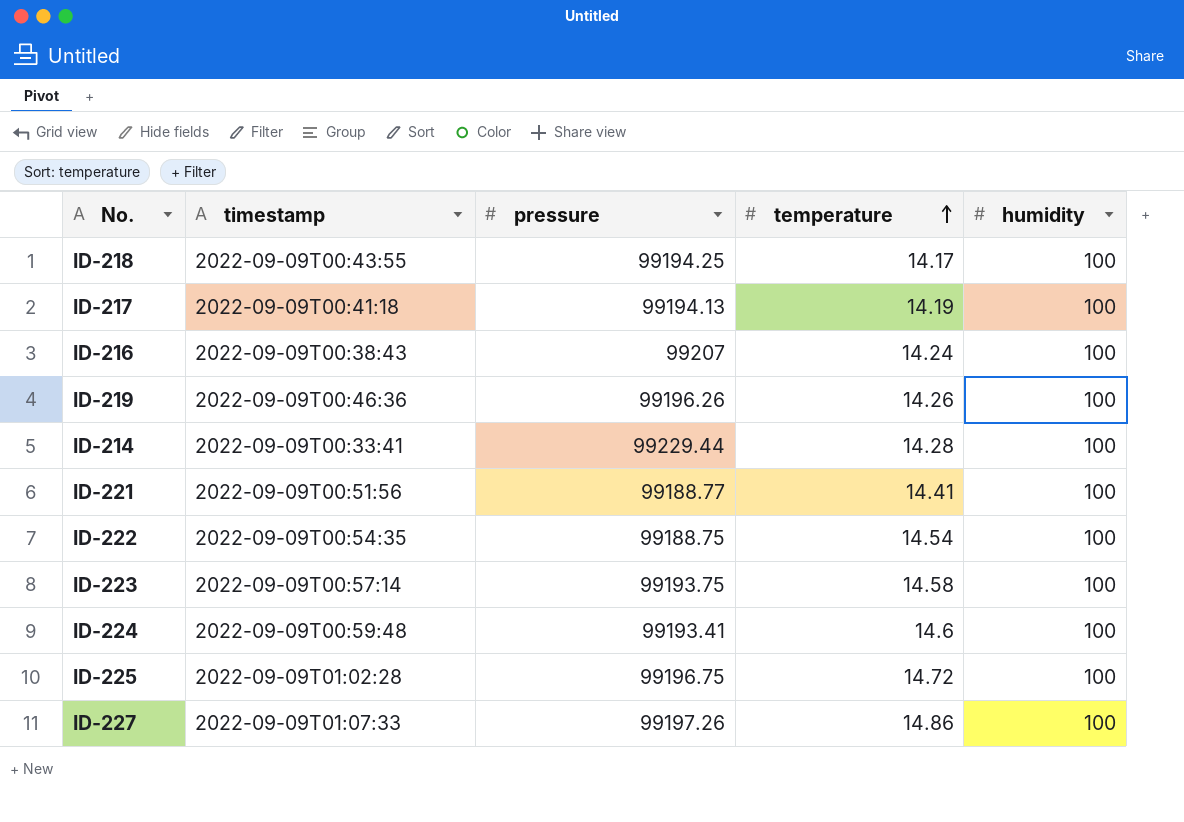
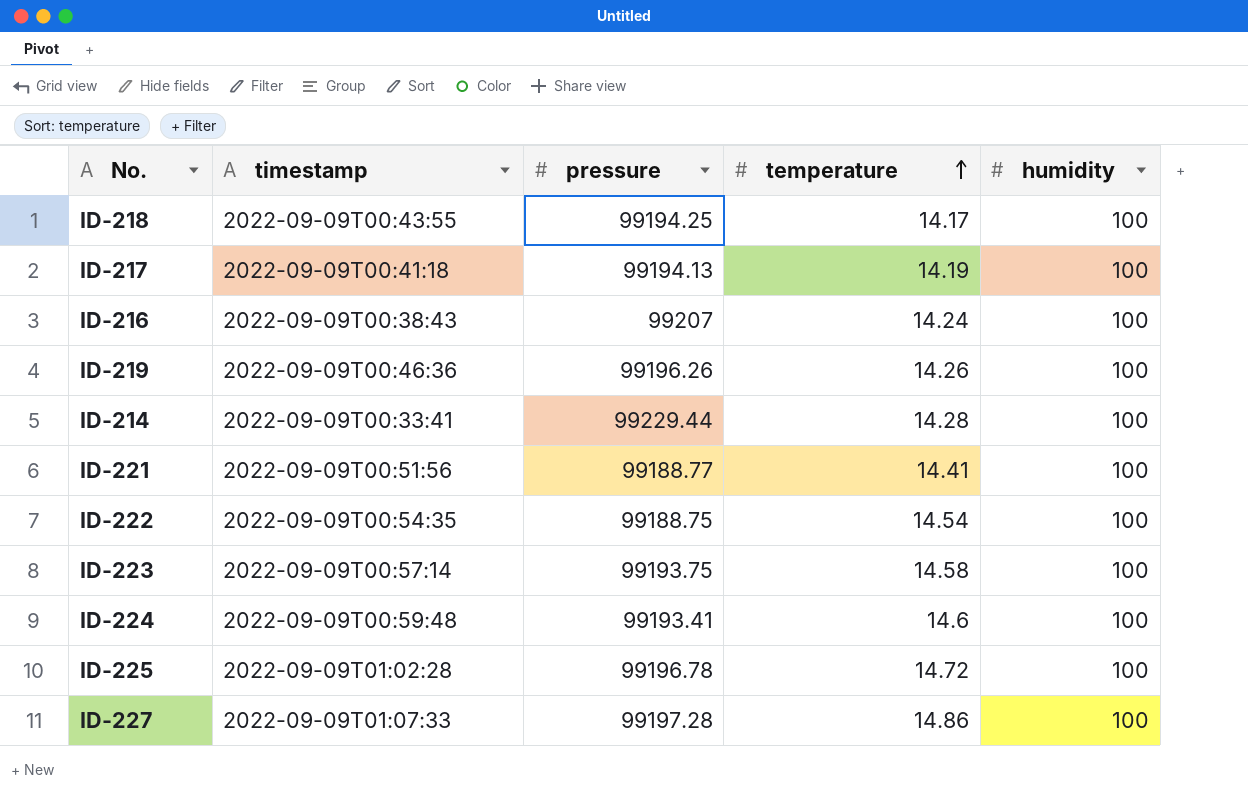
ID-225 | pressure: 99196.75 -> 99196.78
ID-227 | pressure: 99197.26 -> 99197.28

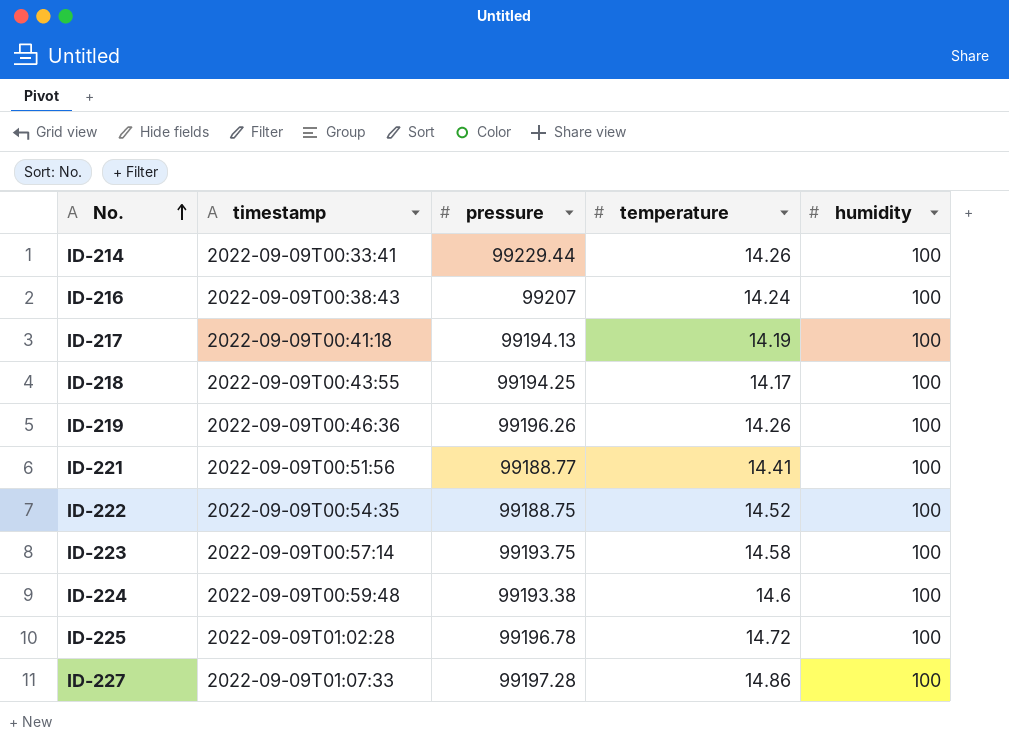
row order: temperature ascending -> No. ascending
ID-214 | temperature: 14.28 -> 14.26
ID-222 | temperature: 14.54 -> 14.52
ID-224 | pressure: 99193.41 -> 99193.38

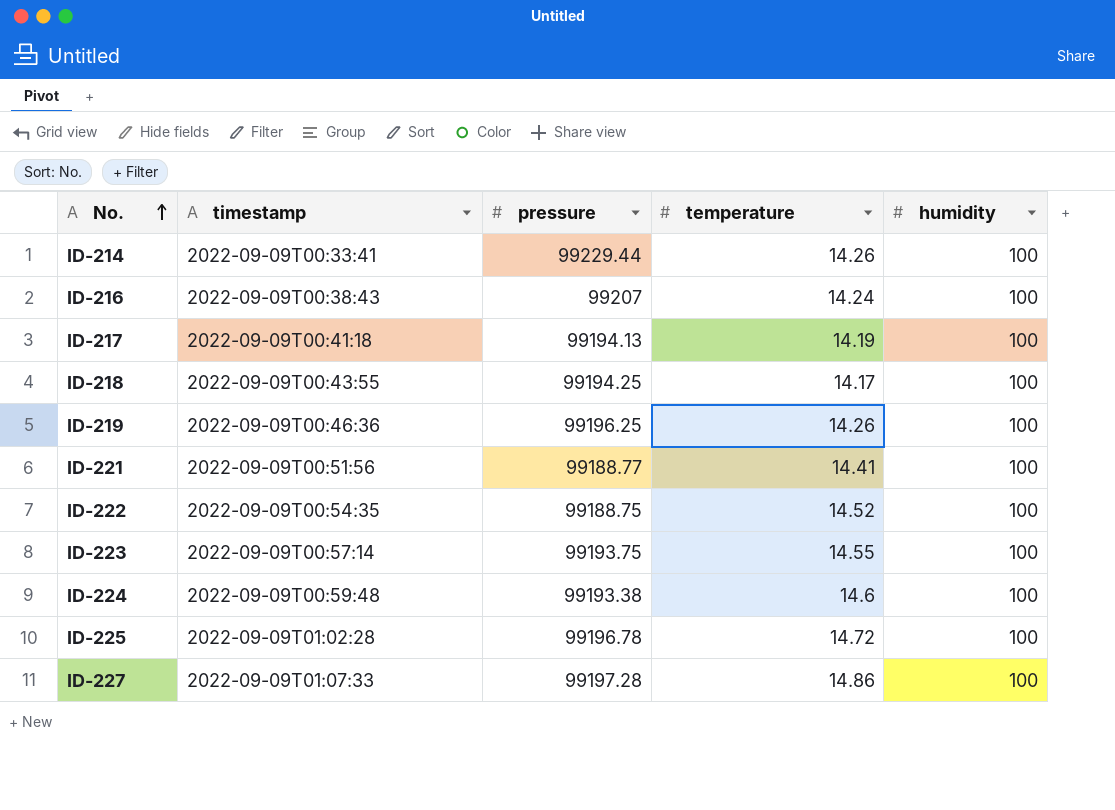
ID-219 | pressure: 99196.26 -> 99196.25
ID-223 | temperature: 14.58 -> 14.55

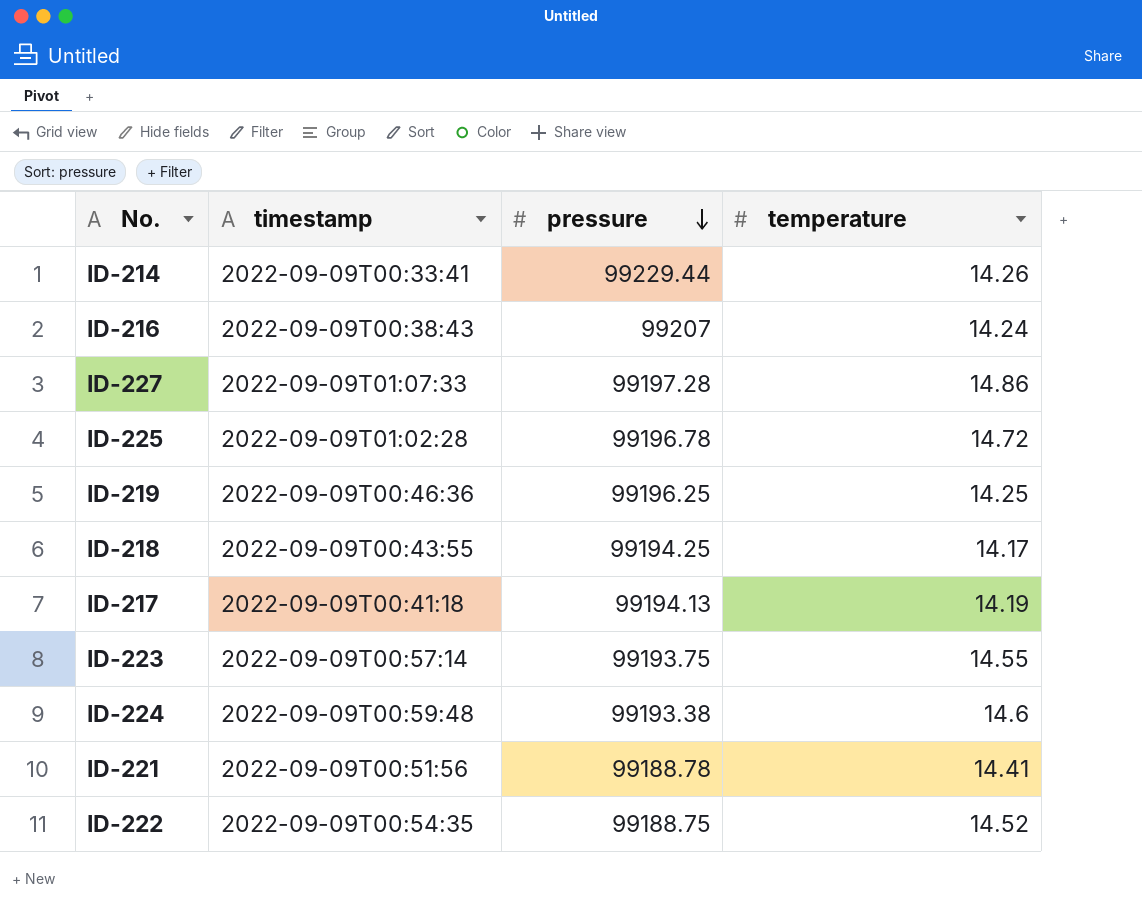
row order: No. ascending -> pressure descending
column humidity | position: 5 -> none
ID-219 | temperature: 14.26 -> 14.25
ID-221 | pressure: 99188.77 -> 99188.78

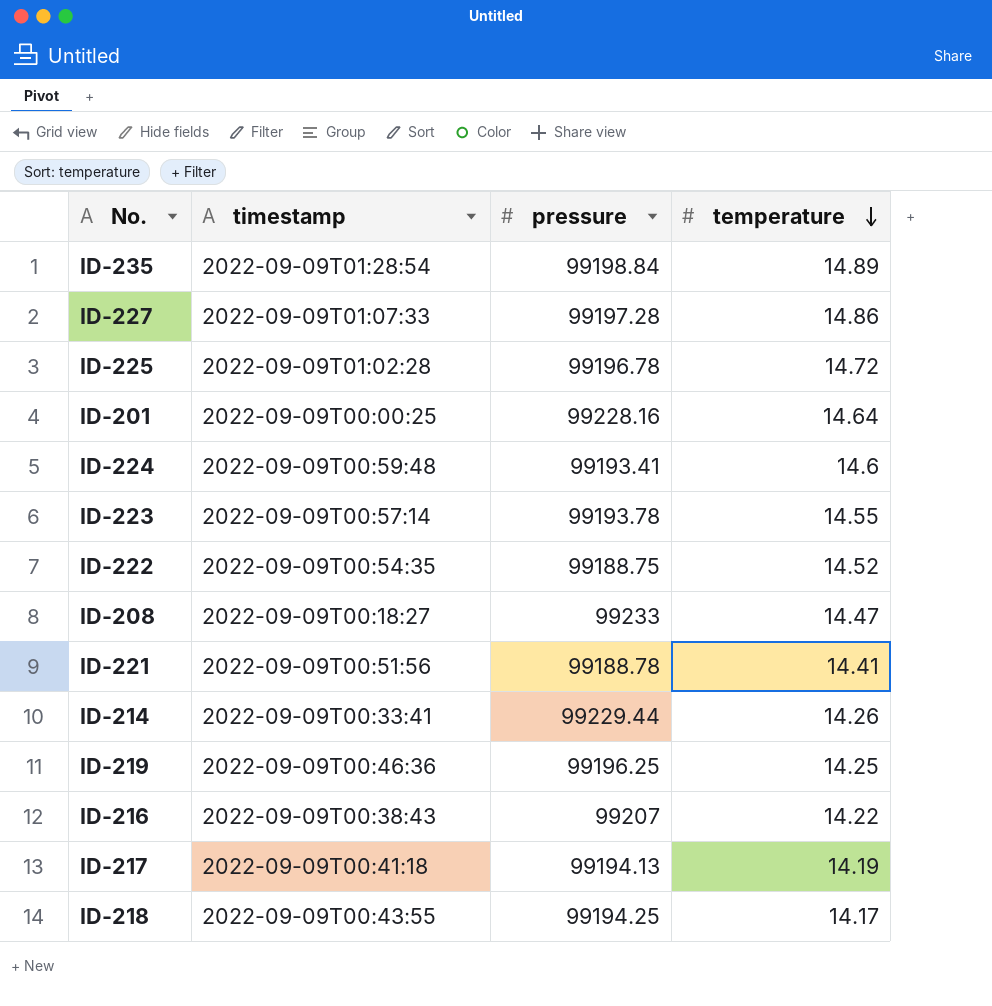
row order: pressure descending -> temperature descending
row ID-235: none -> 2022-09-09T01:28:54 | 99198.84 | 14.89
row ID-201: none -> 2022-09-09T00:00:25 | 99228.16 | 14.64
ID-224 | pressure: 99193.38 -> 99193.41
ID-223 | pressure: 99193.75 -> 99193.78
row ID-208: none -> 2022-09-09T00:18:27 | 99233 | 14.47
ID-216 | temperature: 14.24 -> 14.22

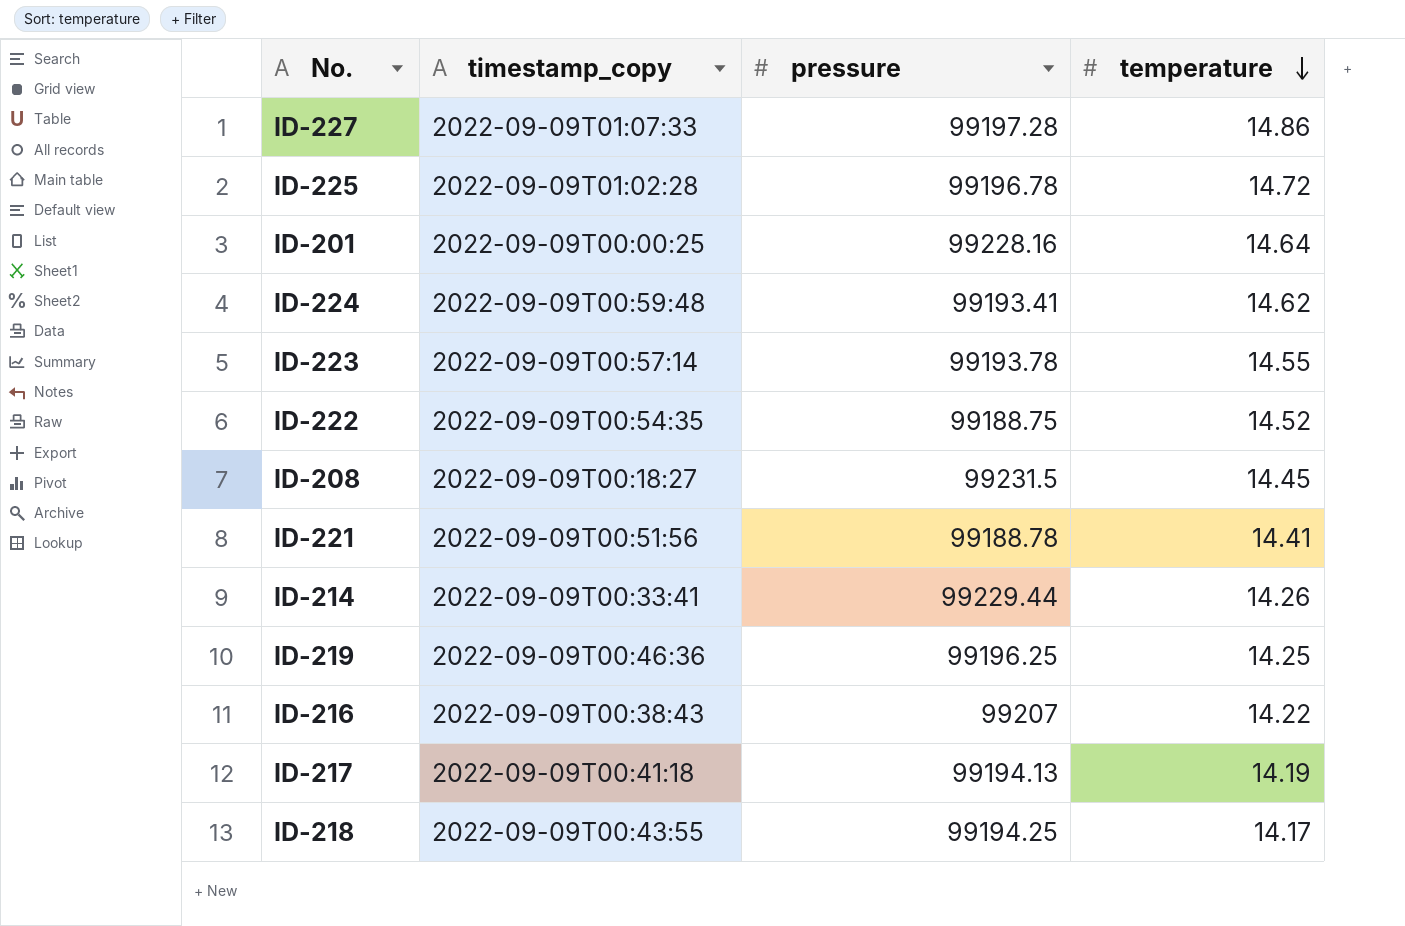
column name: timestamp -> timestamp_copy
row ID-235: 2022-09-09T01:28:54 | 99198.84 | 14.89 -> none
ID-224 | temperature: 14.6 -> 14.62
ID-208 | pressure: 99233 -> 99231.5
ID-208 | temperature: 14.47 -> 14.45

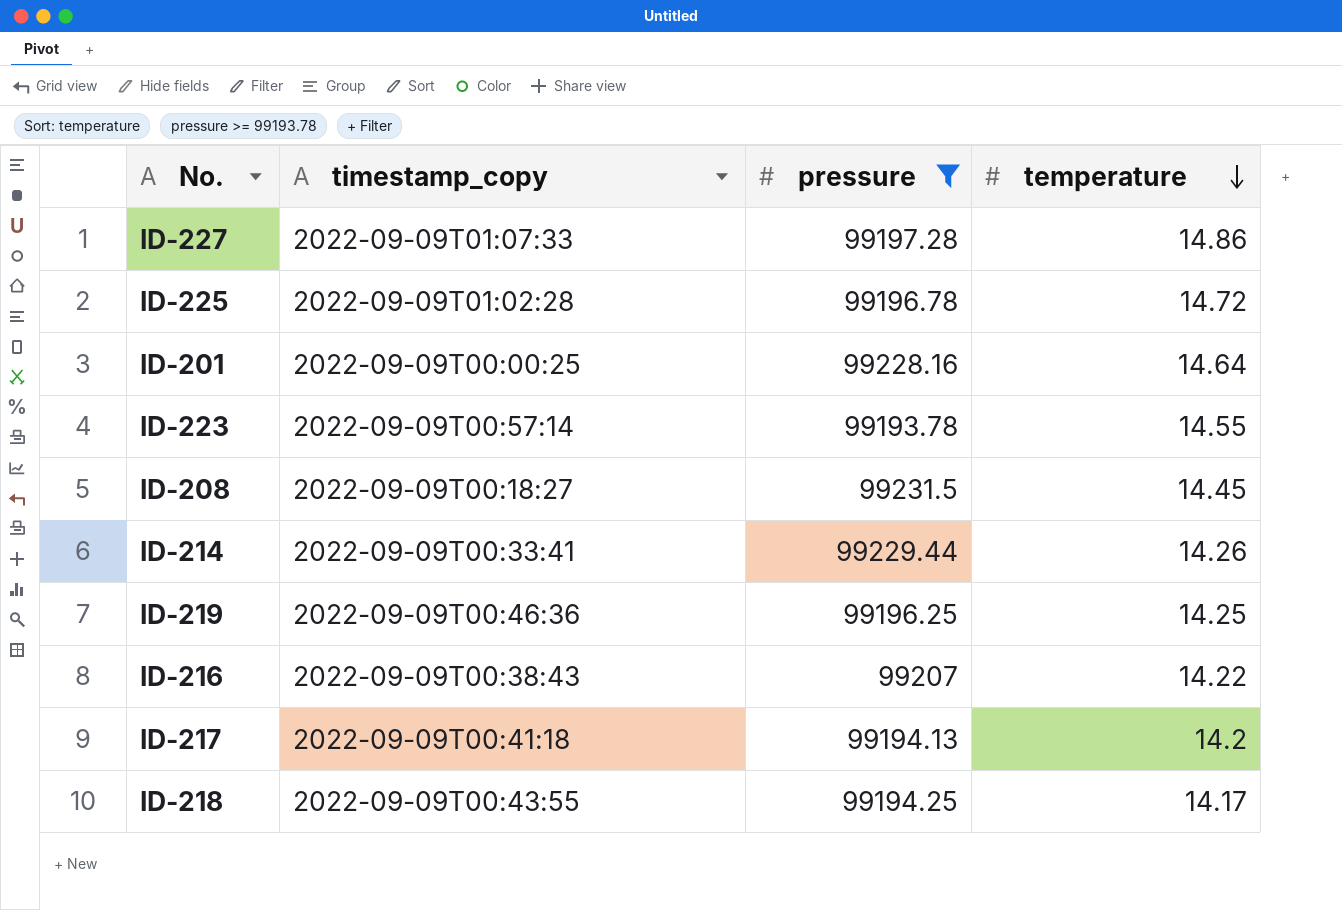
filter: none -> pressure >= 99193.78
ID-217 | temperature: 14.19 -> 14.2

